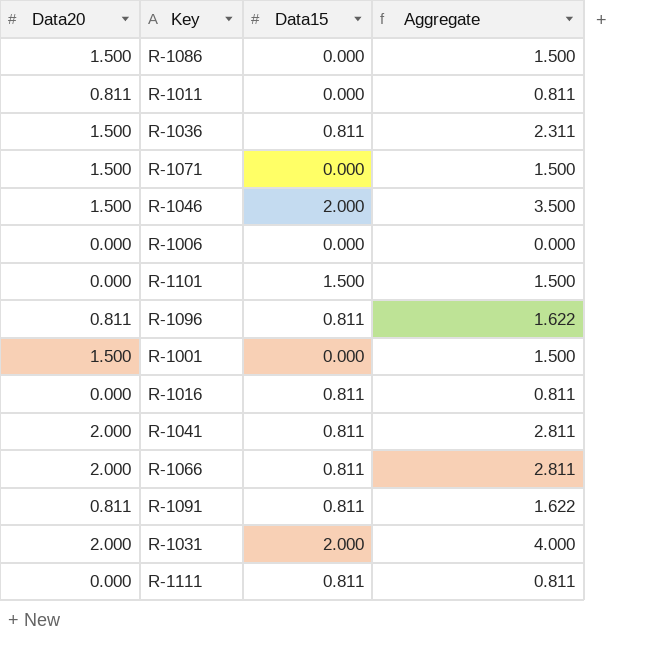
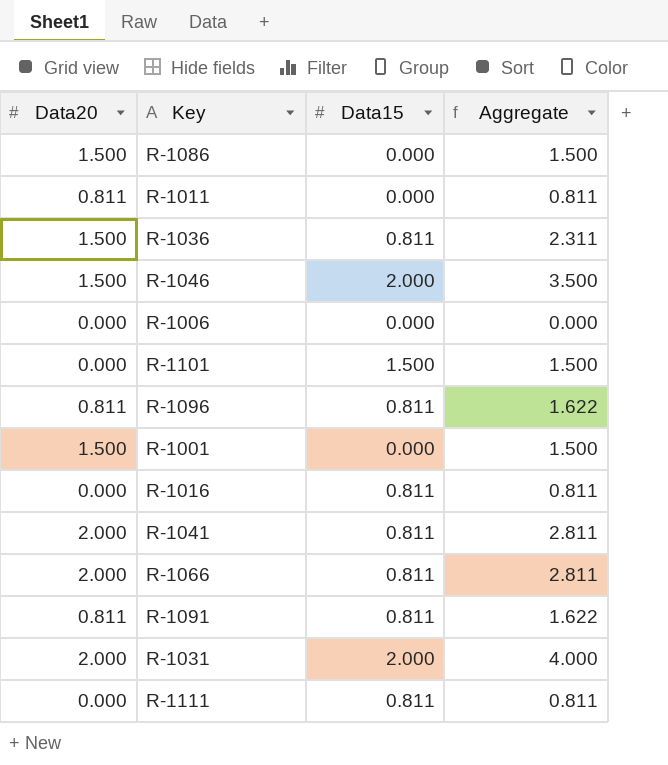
row R-1071: 1.500 | 0.000 | 1.500 -> none

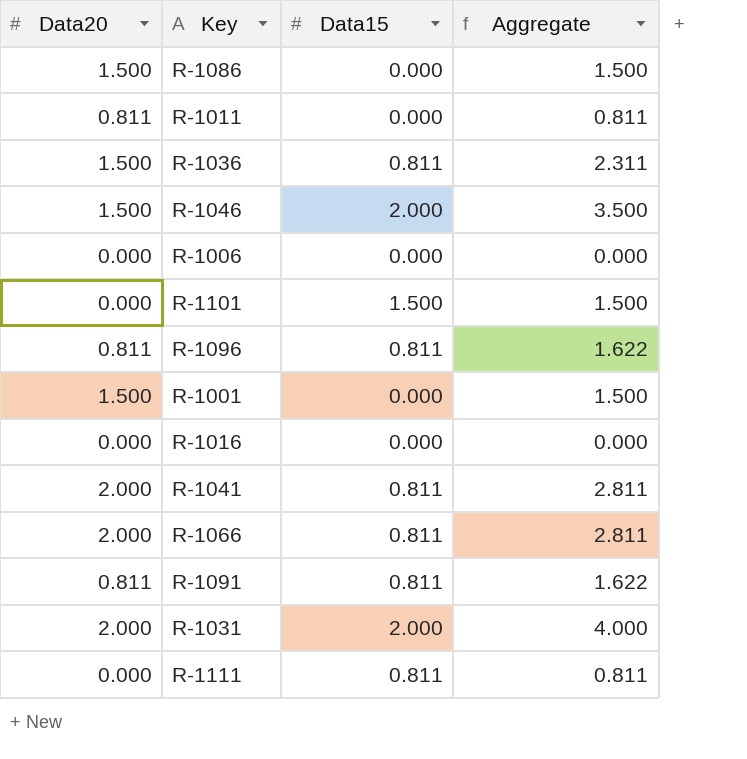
R-1016 | Data15: 0.811 -> 0.000
R-1016 | Aggregate: 0.811 -> 0.000

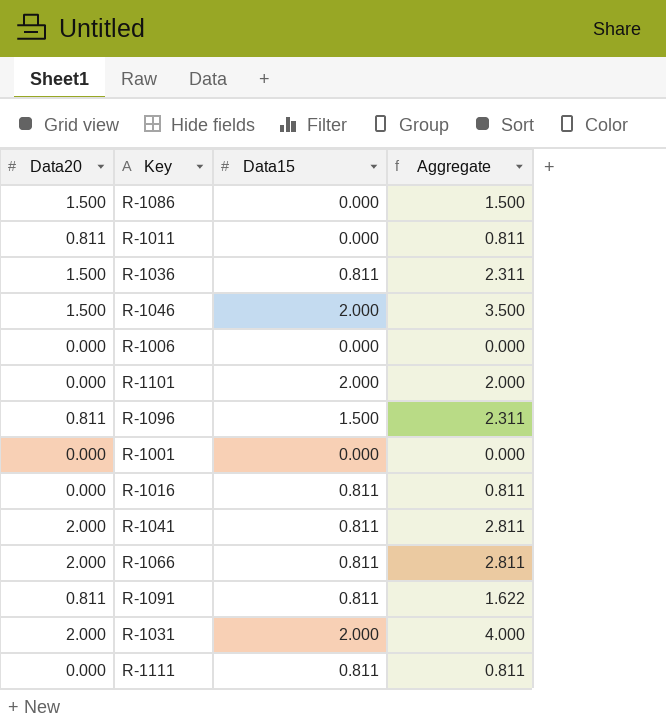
R-1101 | Data15: 1.500 -> 2.000
R-1101 | Aggregate: 1.500 -> 2.000
R-1096 | Data15: 0.811 -> 1.500
R-1096 | Aggregate: 1.622 -> 2.311
R-1001 | Data20: 1.500 -> 0.000
R-1001 | Aggregate: 1.500 -> 0.000
R-1016 | Data15: 0.000 -> 0.811
R-1016 | Aggregate: 0.000 -> 0.811

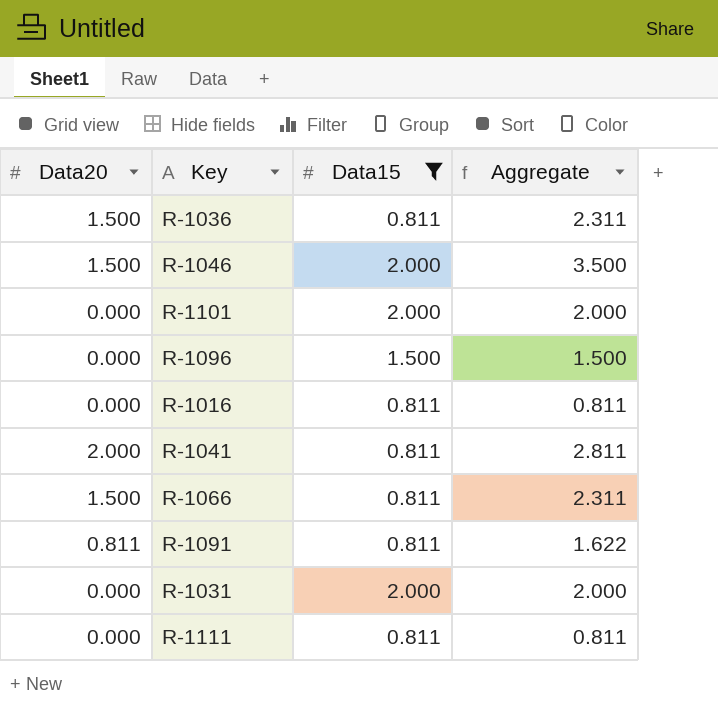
filter: none -> Data15 != 0.000
R-1096 | Data20: 0.811 -> 0.000
R-1096 | Aggregate: 2.311 -> 1.500
R-1066 | Data20: 2.000 -> 1.500
R-1066 | Aggregate: 2.811 -> 2.311
R-1031 | Data20: 2.000 -> 0.000
R-1031 | Aggregate: 4.000 -> 2.000

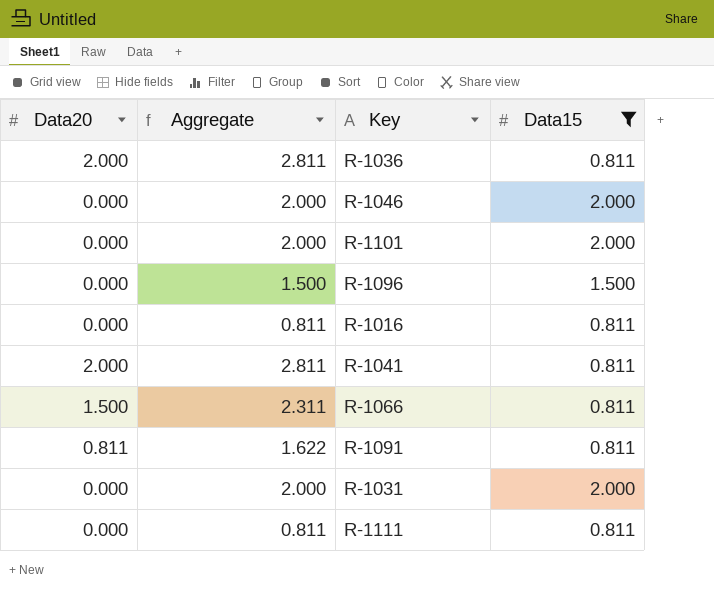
column Aggregate | position: 4 -> 2
R-1036 | Data20: 1.500 -> 2.000
R-1036 | Aggregate: 2.311 -> 2.811
R-1046 | Data20: 1.500 -> 0.000
R-1046 | Aggregate: 3.500 -> 2.000

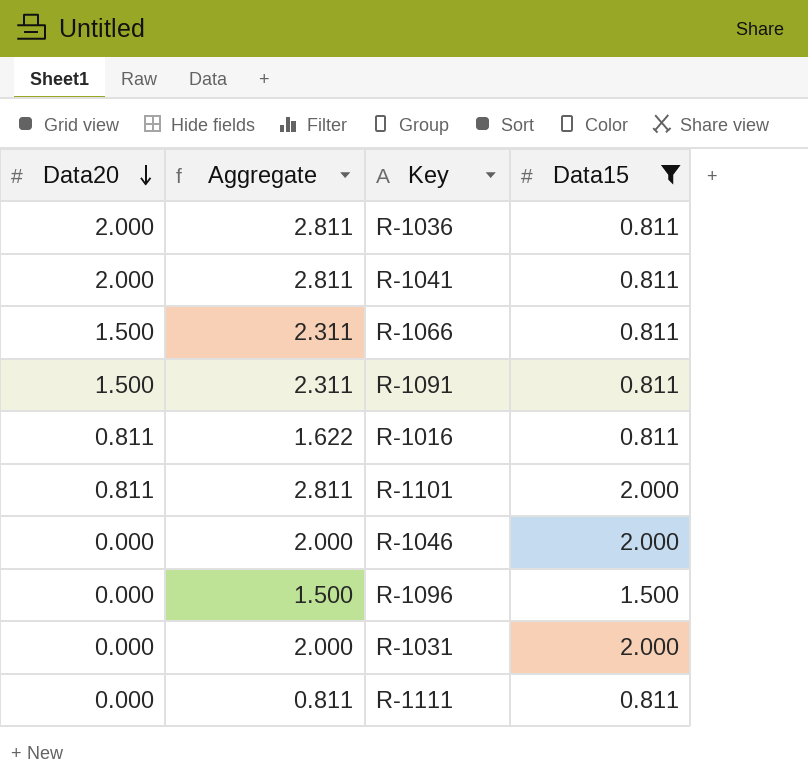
row order: none -> Data20 descending
R-1091 | Data20: 0.811 -> 1.500
R-1091 | Aggregate: 1.622 -> 2.311
R-1016 | Data20: 0.000 -> 0.811
R-1016 | Aggregate: 0.811 -> 1.622
R-1101 | Data20: 0.000 -> 0.811
R-1101 | Aggregate: 2.000 -> 2.811

